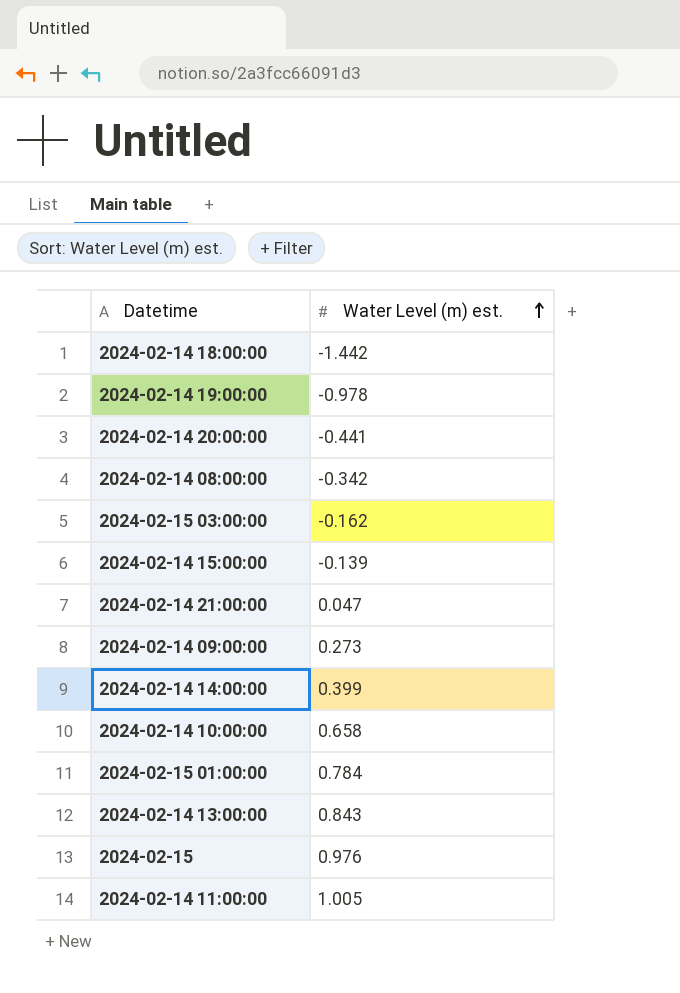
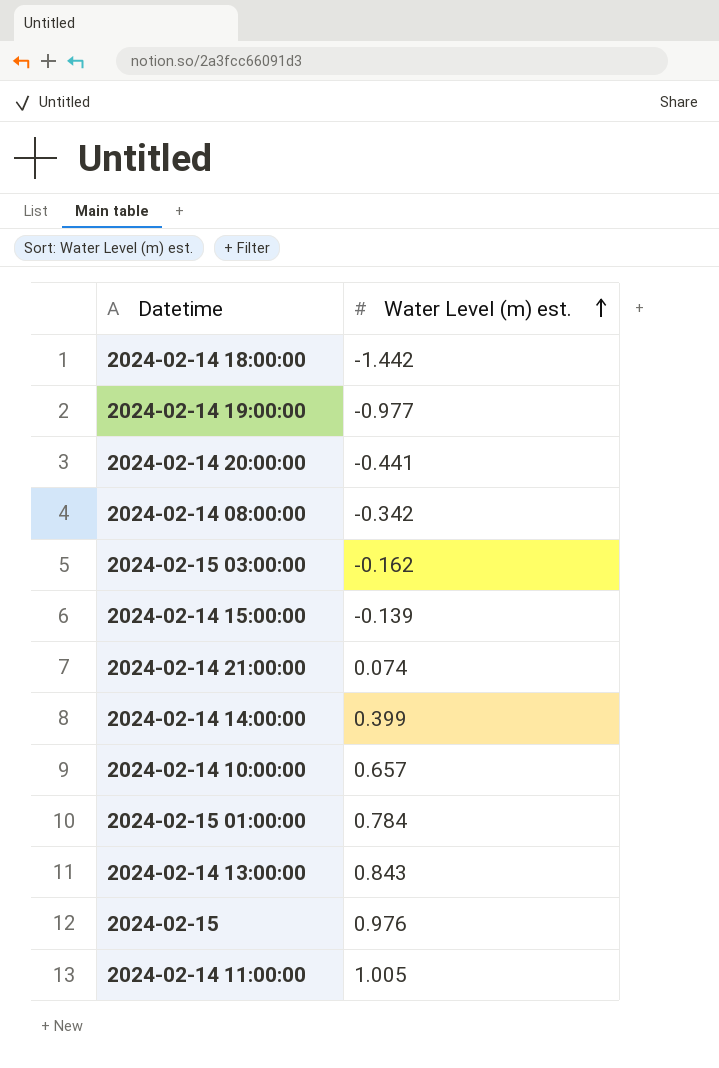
row 2024-02-14 09:00:00: 0.273 -> none
2024-02-14 19:00:00 | Water Level (m) est.: -0.978 -> -0.977
2024-02-14 21:00:00 | Water Level (m) est.: 0.047 -> 0.074
2024-02-14 10:00:00 | Water Level (m) est.: 0.658 -> 0.657

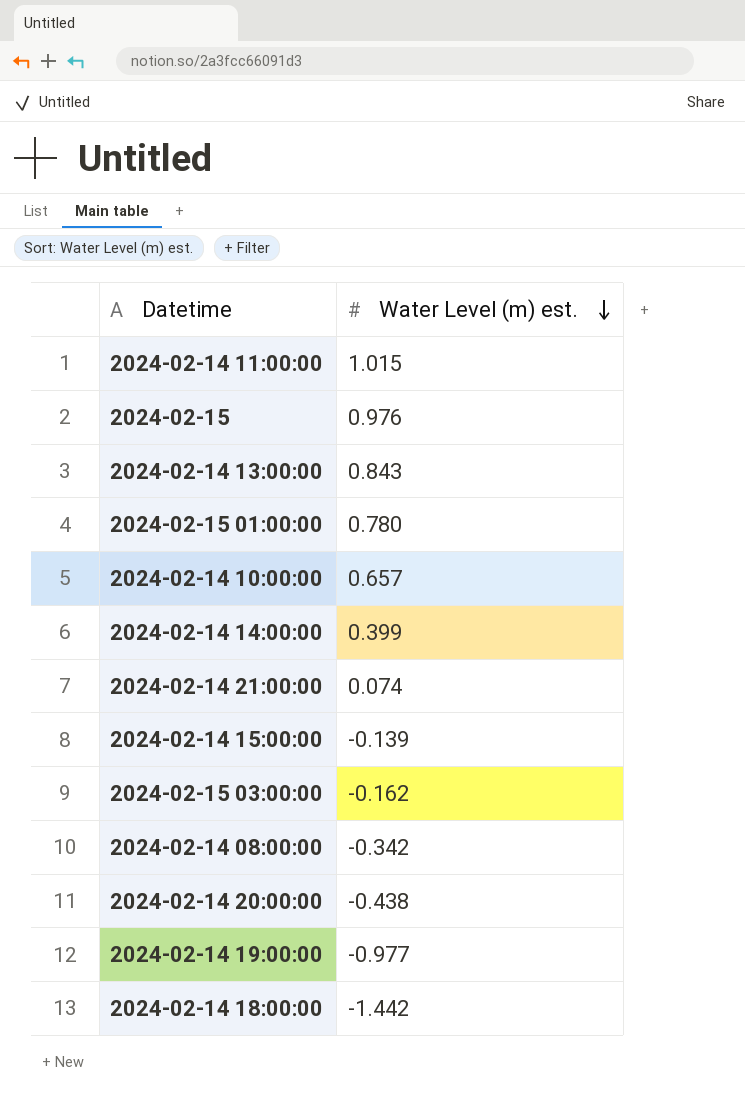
row order: Water Level (m) est. ascending -> Water Level (m) est. descending
2024-02-14 11:00:00 | Water Level (m) est.: 1.005 -> 1.015
2024-02-15 01:00:00 | Water Level (m) est.: 0.784 -> 0.780
2024-02-14 20:00:00 | Water Level (m) est.: -0.441 -> -0.438

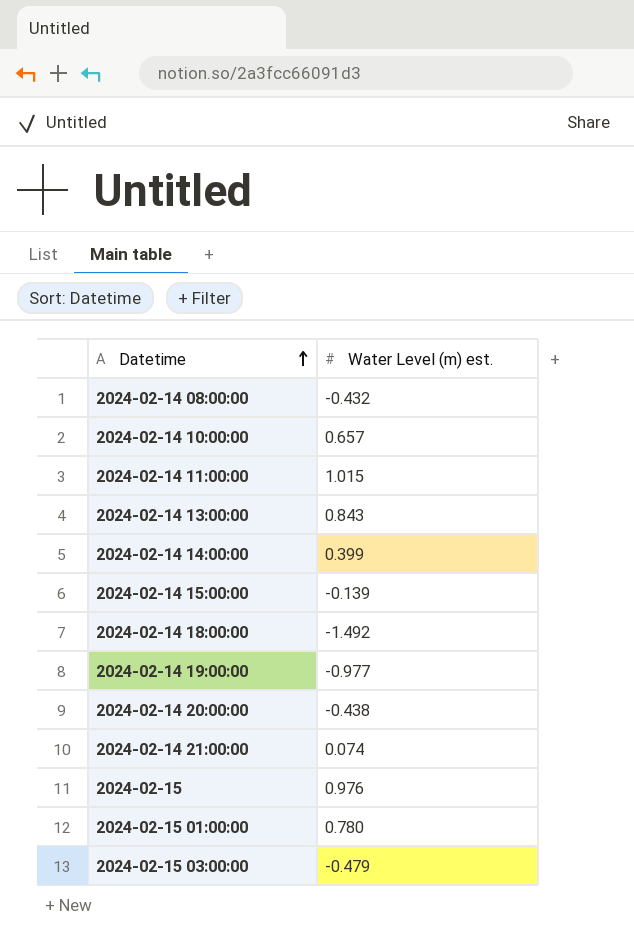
row order: Water Level (m) est. descending -> Datetime ascending
2024-02-14 08:00:00 | Water Level (m) est.: -0.342 -> -0.432
2024-02-14 18:00:00 | Water Level (m) est.: -1.442 -> -1.492
2024-02-15 03:00:00 | Water Level (m) est.: -0.162 -> -0.479

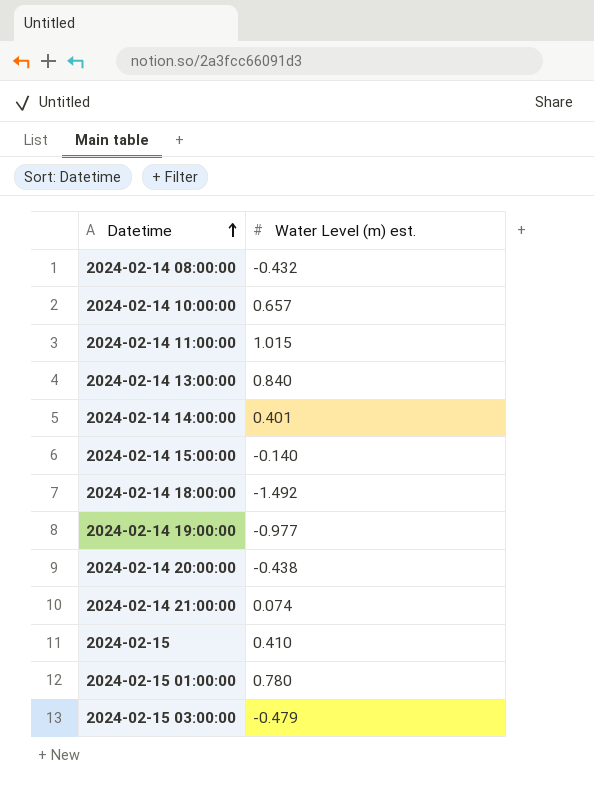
2024-02-14 13:00:00 | Water Level (m) est.: 0.843 -> 0.840
2024-02-14 14:00:00 | Water Level (m) est.: 0.399 -> 0.401
2024-02-14 15:00:00 | Water Level (m) est.: -0.139 -> -0.140
2024-02-15 | Water Level (m) est.: 0.976 -> 0.410

